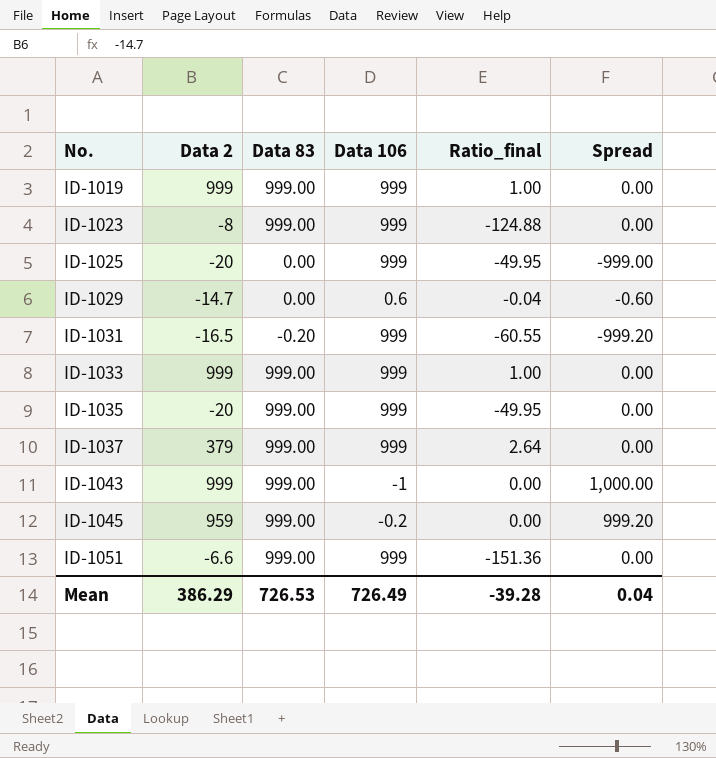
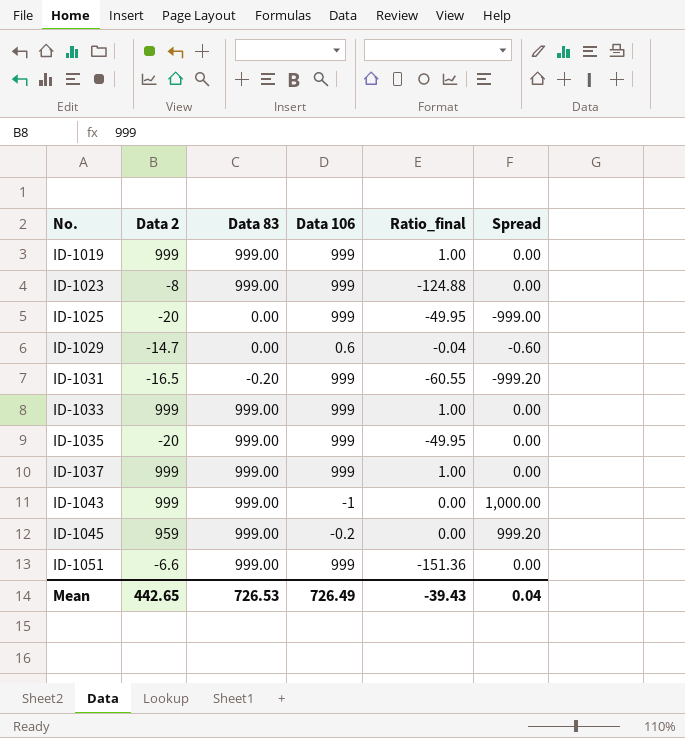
ID-1037 | Data 2: 379 -> 999
ID-1037 | Ratio_final: 2.64 -> 1.00
Mean | Data 2: 386.29 -> 442.65
Mean | Ratio_final: -39.28 -> -39.43

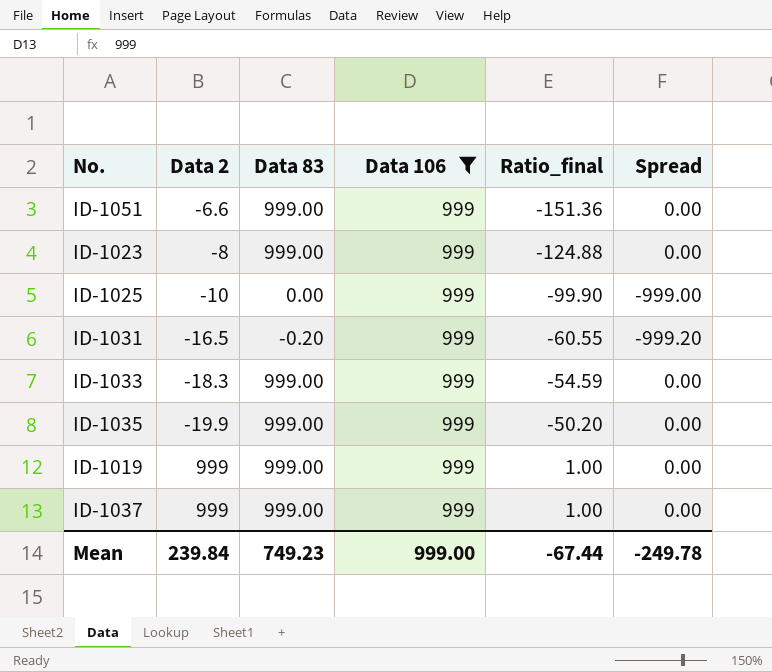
filter: none -> Data 106 = 999
row order: No. ascending -> Ratio_final ascending
ID-1025 | Data 2: -20 -> -10
ID-1025 | Ratio_final: -49.95 -> -99.90
ID-1033 | Data 2: 999 -> -18.3
ID-1033 | Ratio_final: 1.00 -> -54.59
ID-1035 | Data 2: -20 -> -19.9
ID-1035 | Ratio_final: -49.95 -> -50.20
Mean | Data 2: 442.65 -> 239.84
Mean | Data 83: 726.53 -> 749.23
Mean | Data 106: 726.49 -> 999.00
Mean | Ratio_final: -39.43 -> -67.44
Mean | Spread: 0.04 -> -249.78

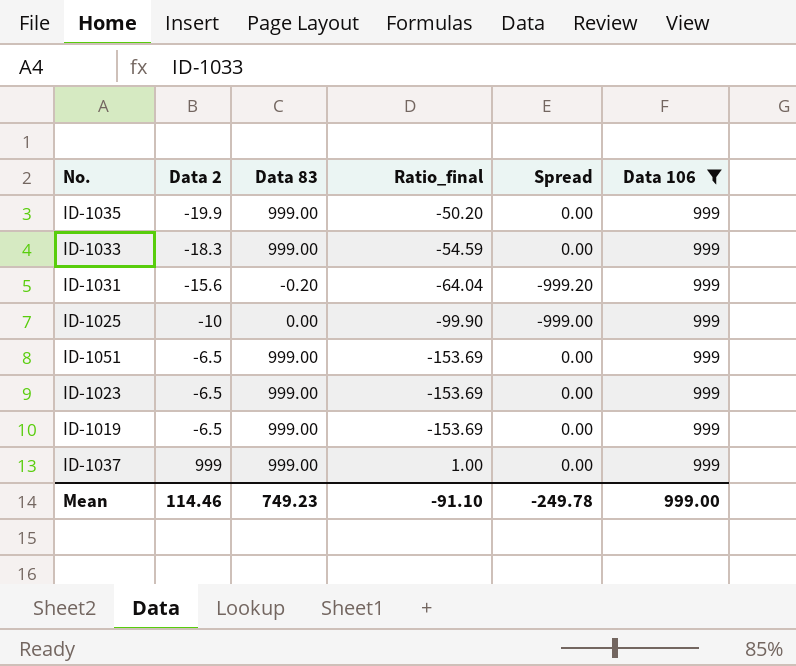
row order: Ratio_final ascending -> Data 2 ascending
column Data 106 | position: 4 -> 6
ID-1031 | Data 2: -16.5 -> -15.6
ID-1031 | Ratio_final: -60.55 -> -64.04
ID-1051 | Data 2: -6.6 -> -6.5
ID-1051 | Ratio_final: -151.36 -> -153.69
ID-1023 | Data 2: -8 -> -6.5
ID-1023 | Ratio_final: -124.88 -> -153.69
ID-1019 | Data 2: 999 -> -6.5
ID-1019 | Ratio_final: 1.00 -> -153.69
Mean | Data 2: 239.84 -> 114.46
Mean | Ratio_final: -67.44 -> -91.10

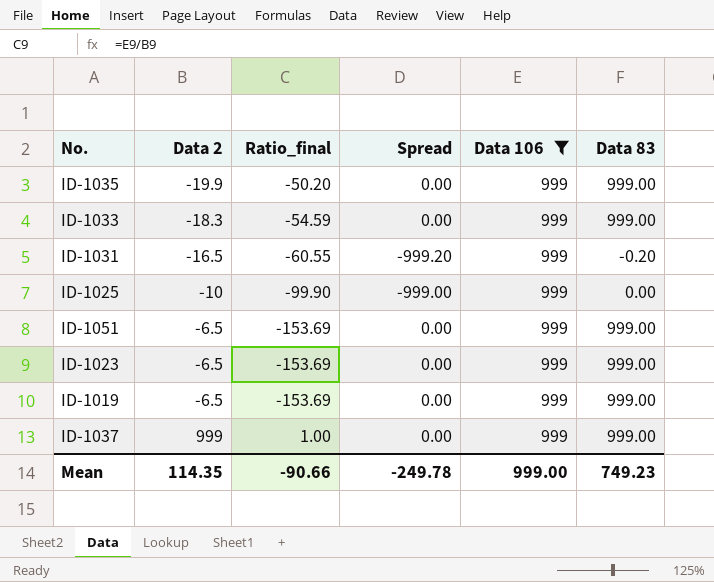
column Data 83 | position: 3 -> 6
ID-1031 | Data 2: -15.6 -> -16.5
ID-1031 | Ratio_final: -64.04 -> -60.55
Mean | Data 2: 114.46 -> 114.35
Mean | Ratio_final: -91.10 -> -90.66

